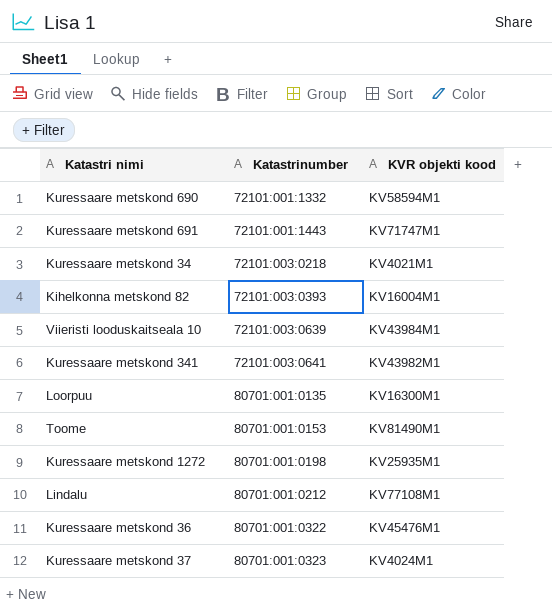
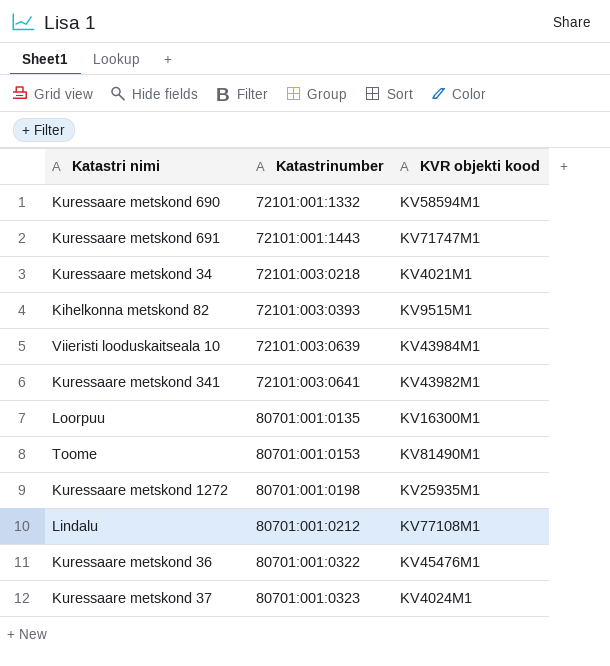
Kihelkonna metskond 82 | KVR objekti kood: KV16004M1 -> KV9515M1

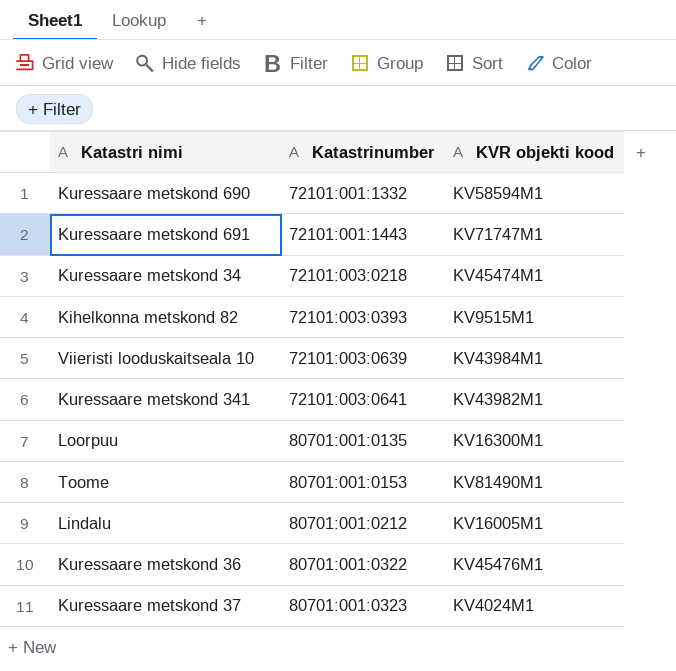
row Kuressaare metskond 1272: 80701:001:0198 | KV25935M1 -> none
Kuressaare metskond 34 | KVR objekti kood: KV4021M1 -> KV45474M1
Lindalu | KVR objekti kood: KV77108M1 -> KV16005M1

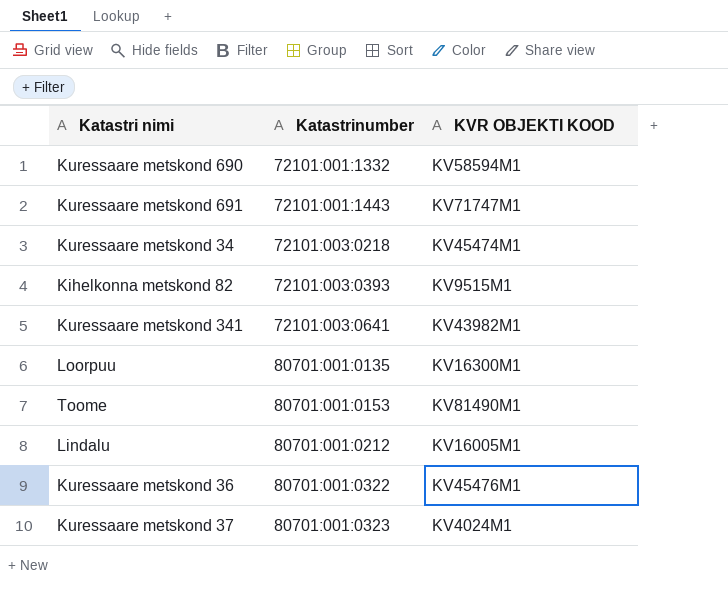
column name: KVR objekti kood -> KVR OBJEKTI KOOD
row Viieristi looduskaitseala 10: 72101:003:0639 | KV43984M1 -> none

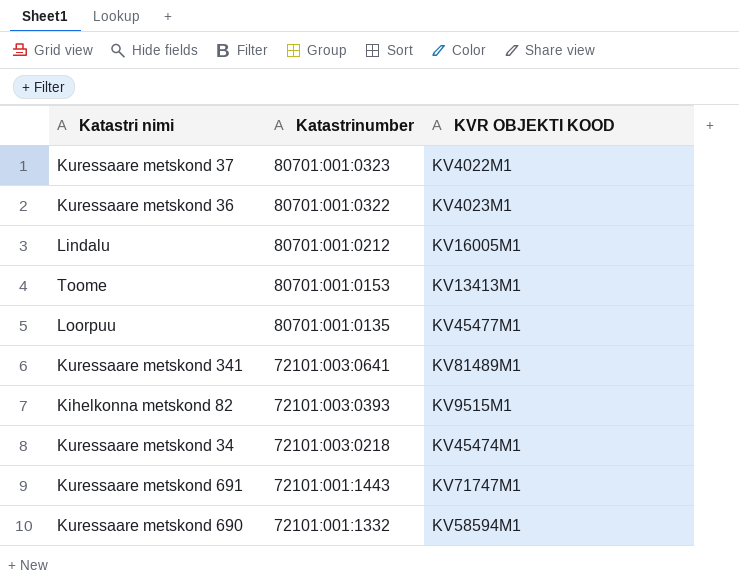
row order: Katastrinumber ascending -> Katastrinumber descending
Kuressaare metskond 37 | KVR OBJEKTI KOOD: KV4024M1 -> KV4022M1
Kuressaare metskond 36 | KVR OBJEKTI KOOD: KV45476M1 -> KV4023M1
Toome | KVR OBJEKTI KOOD: KV81490M1 -> KV13413M1
Loorpuu | KVR OBJEKTI KOOD: KV16300M1 -> KV45477M1
Kuressaare metskond 341 | KVR OBJEKTI KOOD: KV43982M1 -> KV81489M1

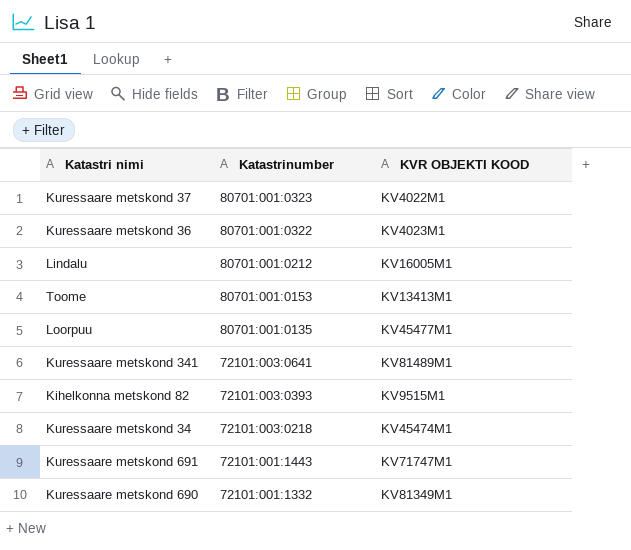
Kuressaare metskond 690 | KVR OBJEKTI KOOD: KV58594M1 -> KV81349M1

